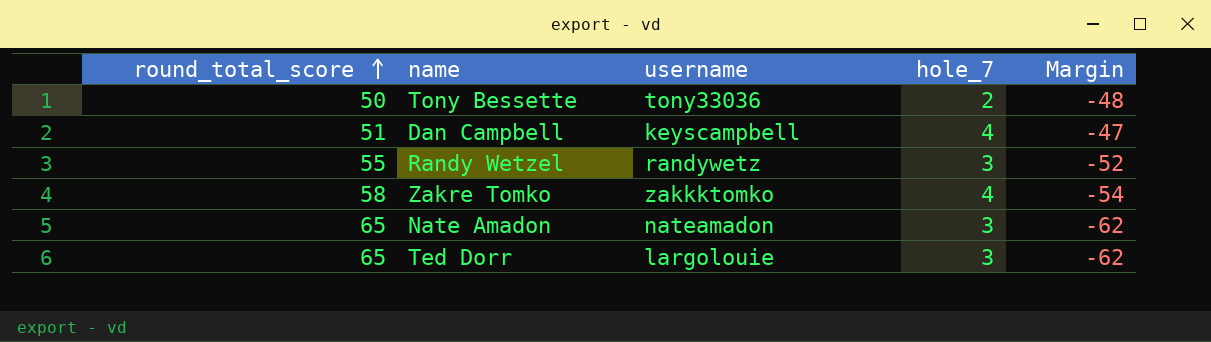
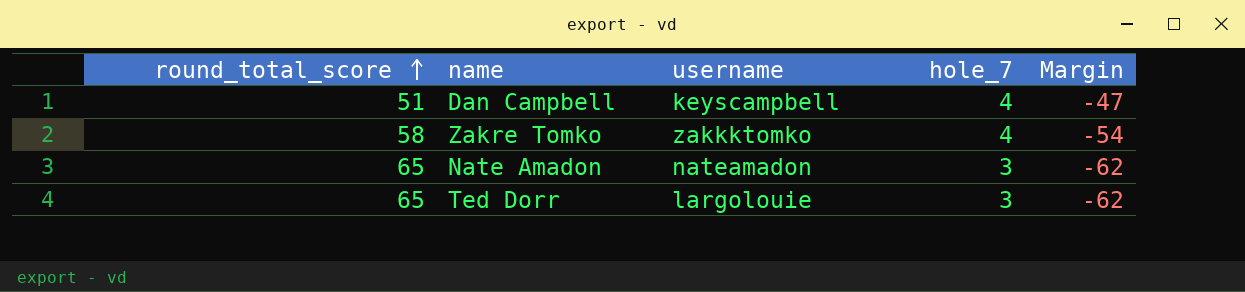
row Tony Bessette: 50 | tony33036 | 2 | -48 -> none
row Randy Wetzel: 55 | randywetz | 3 | -52 -> none

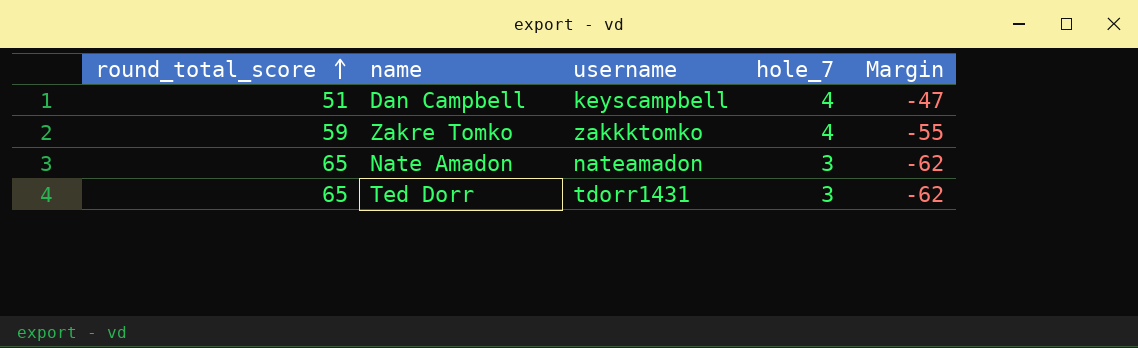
Zakre Tomko | round_total_score: 58 -> 59
Zakre Tomko | Margin: -54 -> -55
Ted Dorr | username: largolouie -> tdorr1431

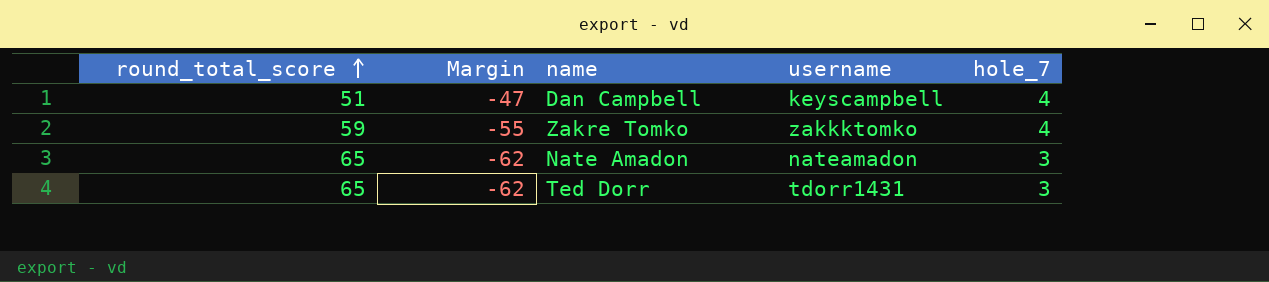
column Margin | position: 5 -> 2

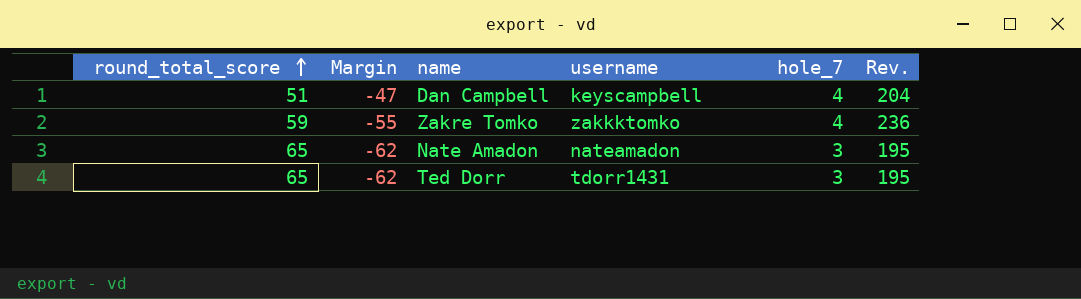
column Rev. | formula: none -> [round_total_score] * [hole_7]

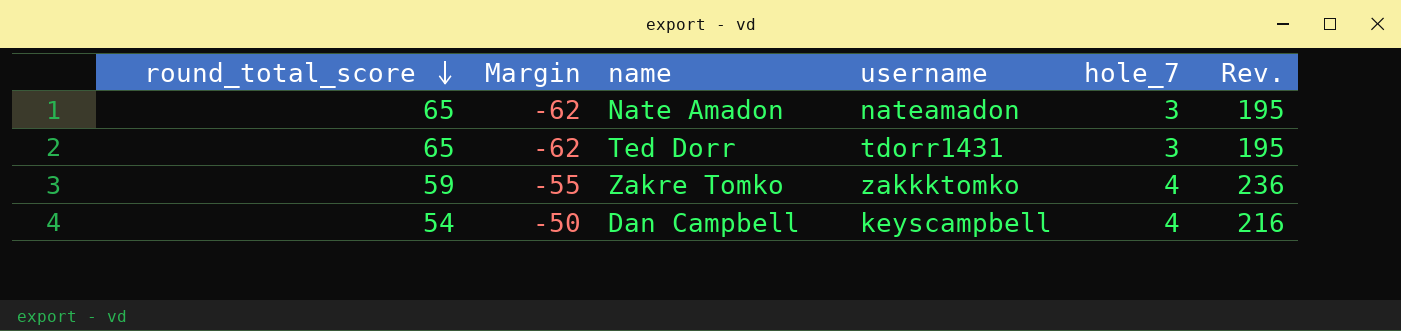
row order: round_total_score ascending -> round_total_score descending
Dan Campbell | round_total_score: 51 -> 54
Dan Campbell | Margin: -47 -> -50
Dan Campbell | Rev.: 204 -> 216

